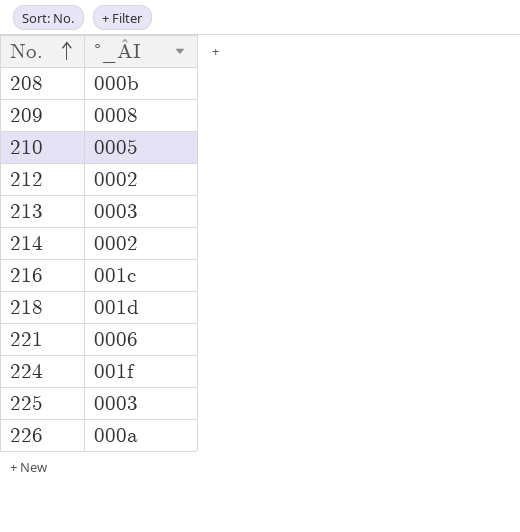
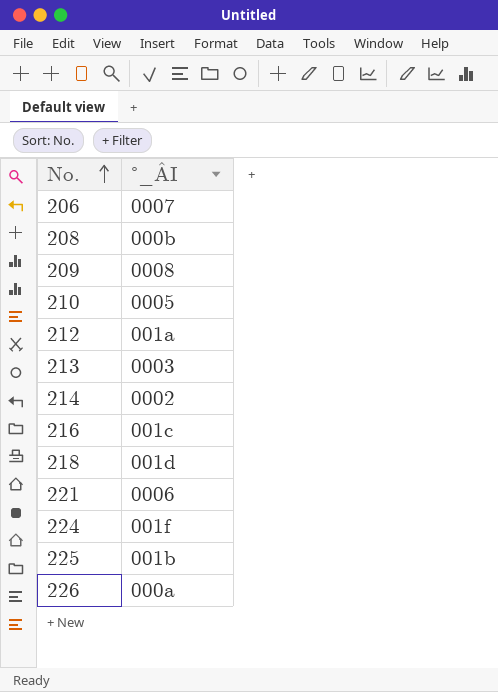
row 206: none -> 0007
212 | °_ÂI: 0002 -> 001a
225 | °_ÂI: 0003 -> 001b

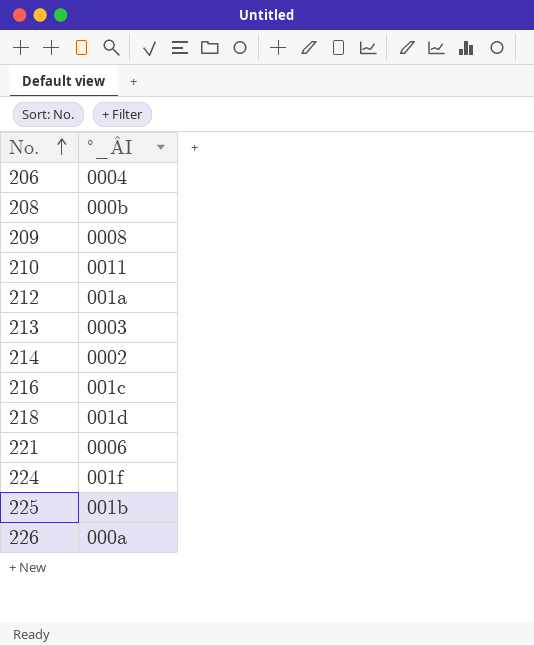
206 | °_ÂI: 0007 -> 0004
210 | °_ÂI: 0005 -> 0011

